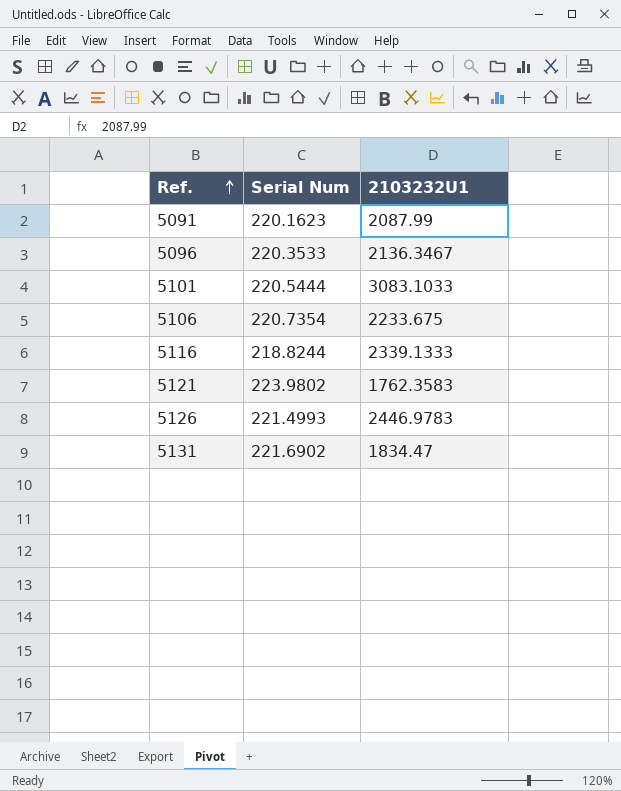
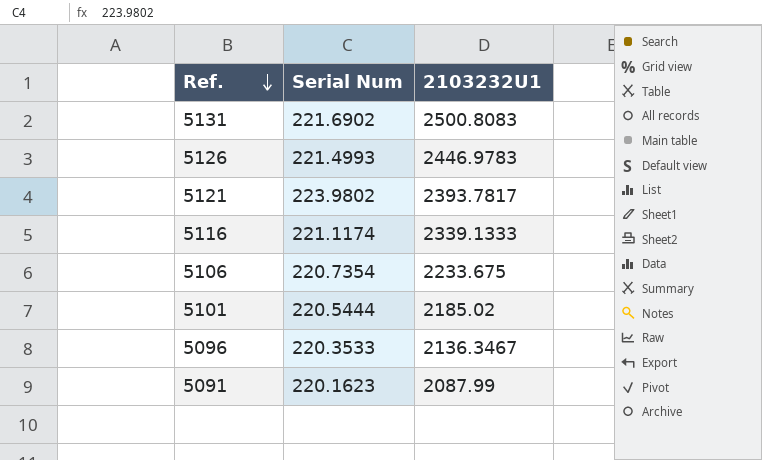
row order: Ref. ascending -> Ref. descending
5131 | 2103232U1: 1834.47 -> 2500.8083
5121 | 2103232U1: 1762.3583 -> 2393.7817
5116 | Serial Num: 218.8244 -> 221.1174
5101 | 2103232U1: 3083.1033 -> 2185.02

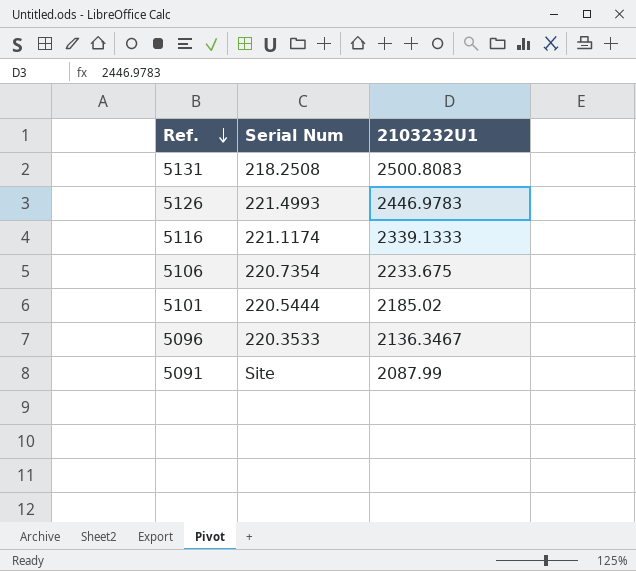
row 5121: 223.9802 | 2393.7817 -> none
5131 | Serial Num: 221.6902 -> 218.2508
5091 | Serial Num: 220.1623 -> Site

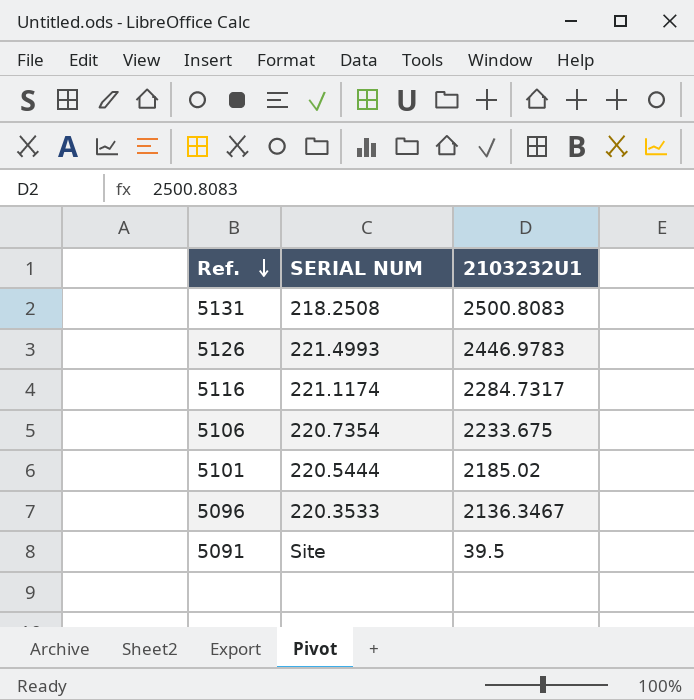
column name: Serial Num -> SERIAL NUM
5116 | 2103232U1: 2339.1333 -> 2284.7317
5091 | 2103232U1: 2087.99 -> 39.5

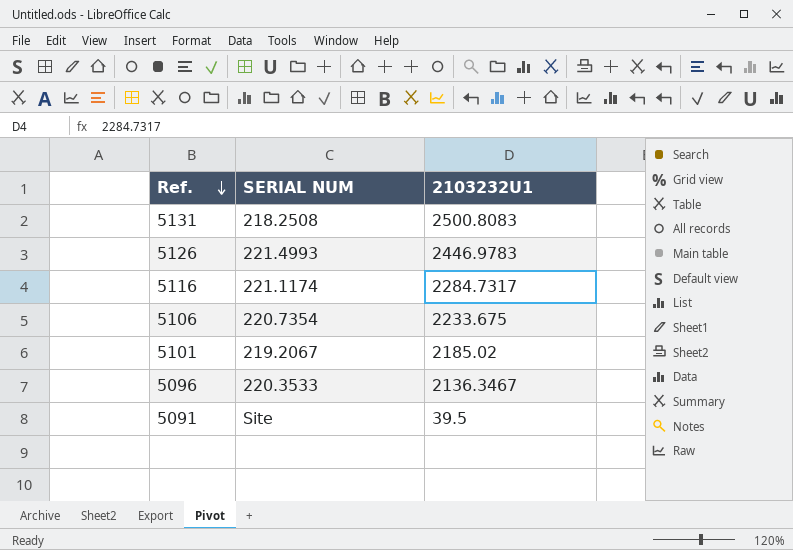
5101 | SERIAL NUM: 220.5444 -> 219.2067

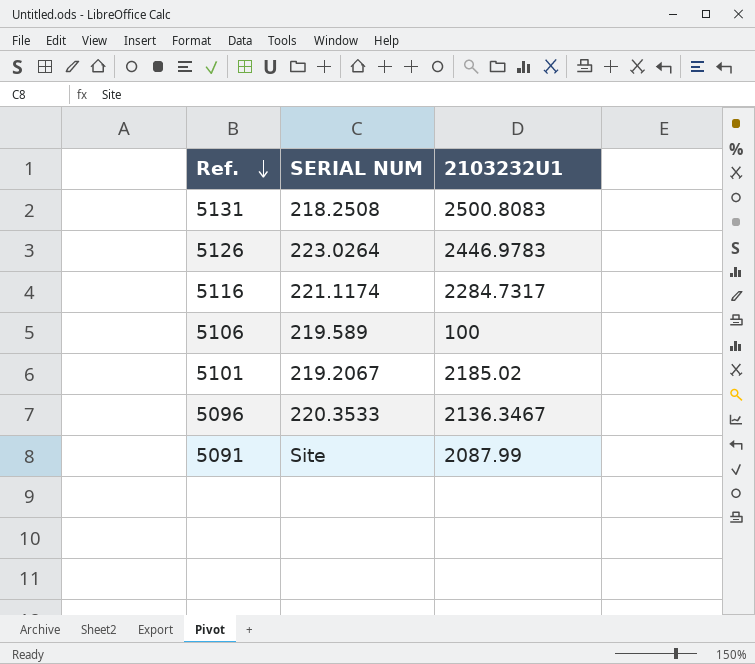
5126 | SERIAL NUM: 221.4993 -> 223.0264
5106 | SERIAL NUM: 220.7354 -> 219.589
5106 | 2103232U1: 2233.675 -> 100
5091 | 2103232U1: 39.5 -> 2087.99

